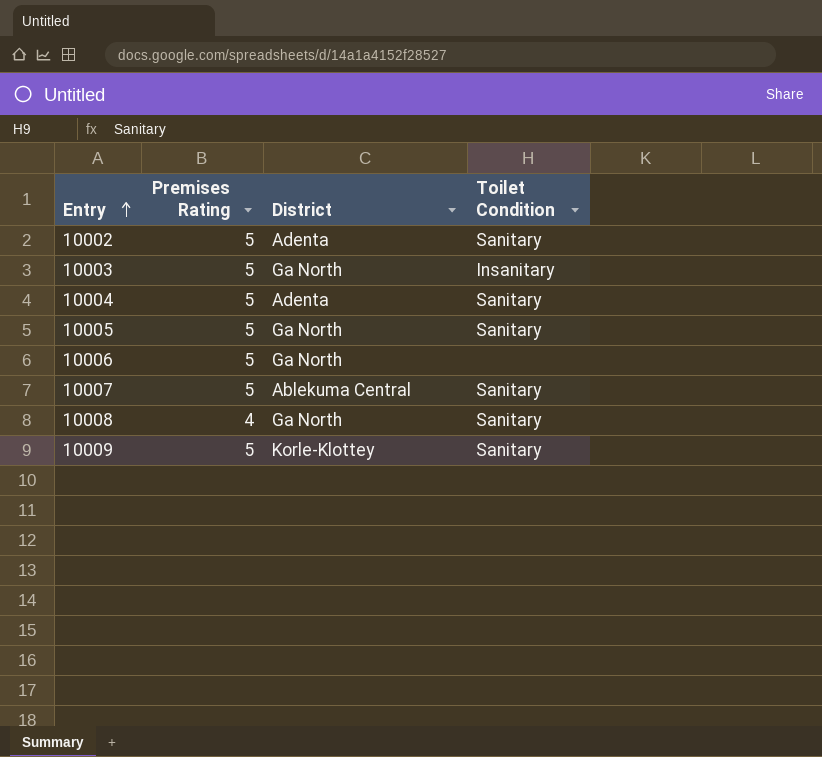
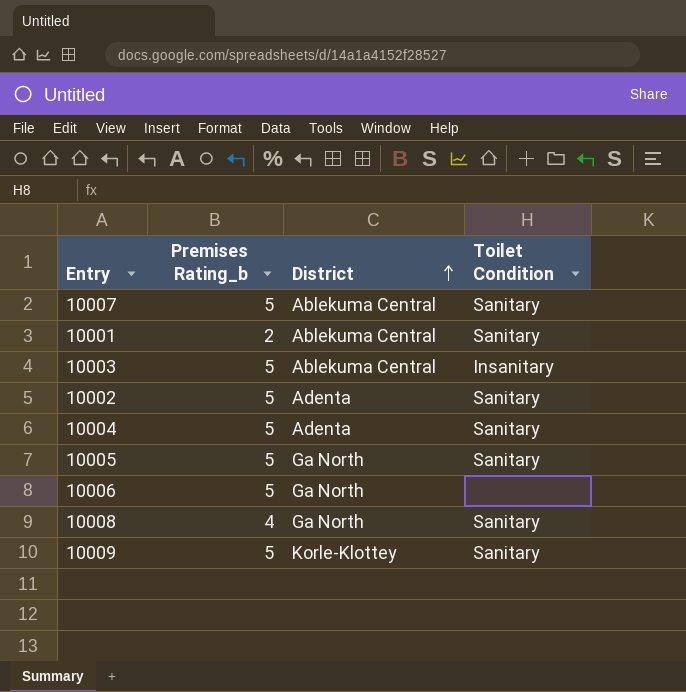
row order: Entry ascending -> District ascending
column name: Premises Rating -> Premises Rating_b
row 10001: none -> 2 | Ablekuma Central | Sanitary
10003 | District: Ga North -> Ablekuma Central

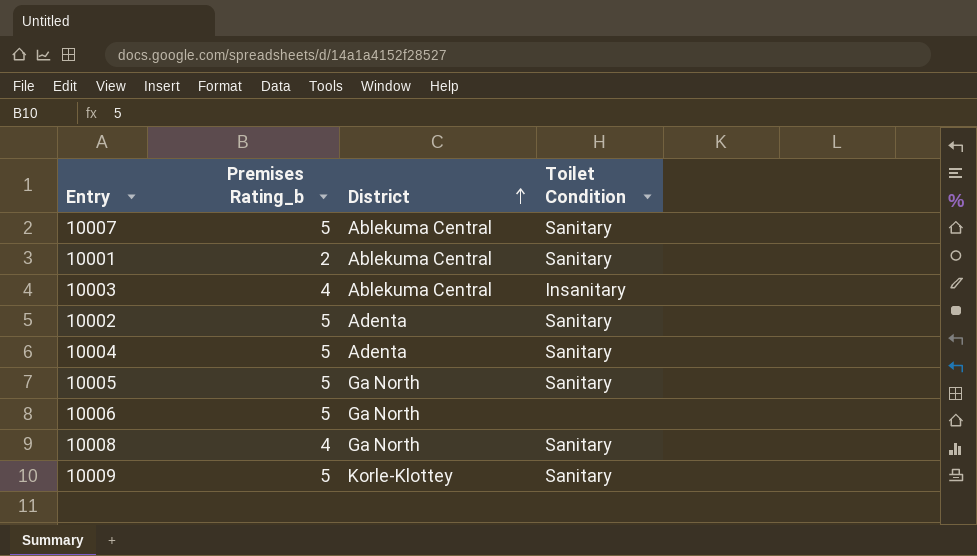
10003 | Premises Rating_b: 5 -> 4

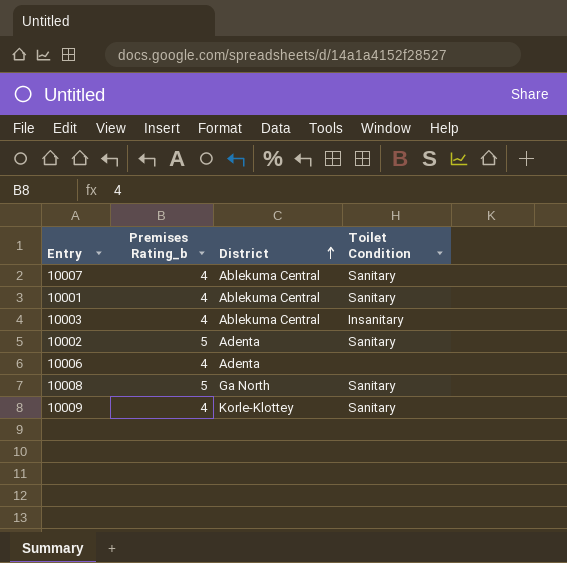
row 10004: 5 | Adenta | Sanitary -> none
row 10005: 5 | Ga North | Sanitary -> none
10007 | Premises Rating_b: 5 -> 4
10001 | Premises Rating_b: 2 -> 4
10006 | Premises Rating_b: 5 -> 4
10006 | District: Ga North -> Adenta
10008 | Premises Rating_b: 4 -> 5
10009 | Premises Rating_b: 5 -> 4

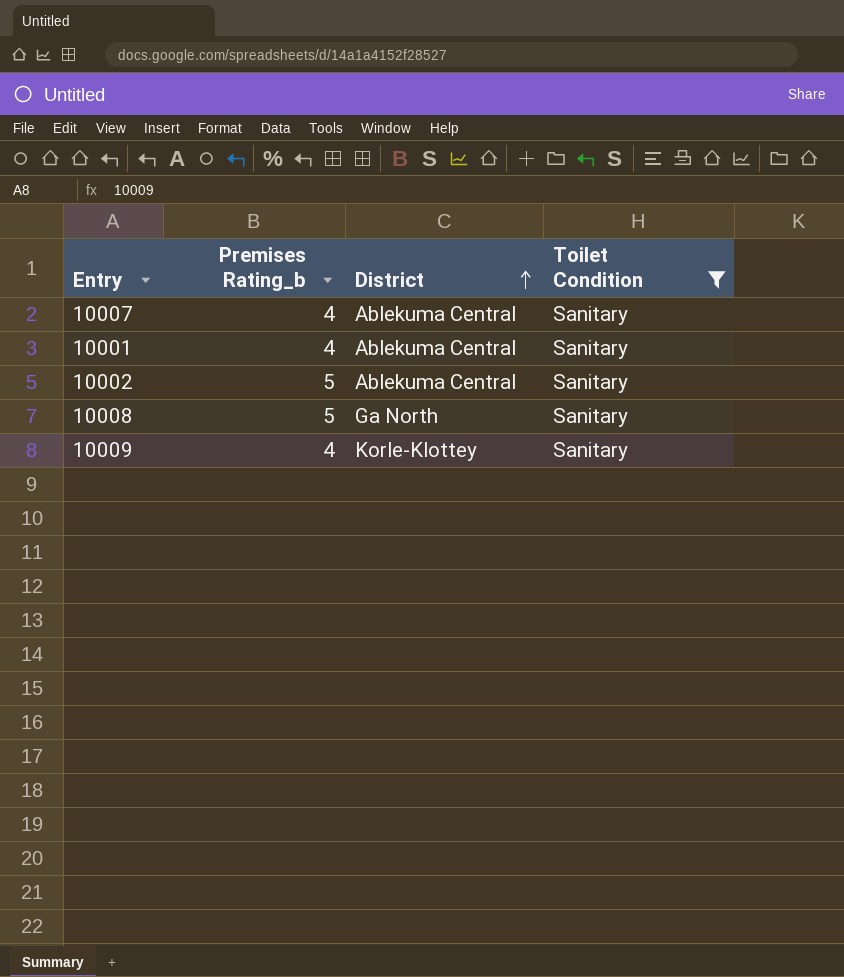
filter: none -> Toilet Condition = Sanitary
10002 | District: Adenta -> Ablekuma Central

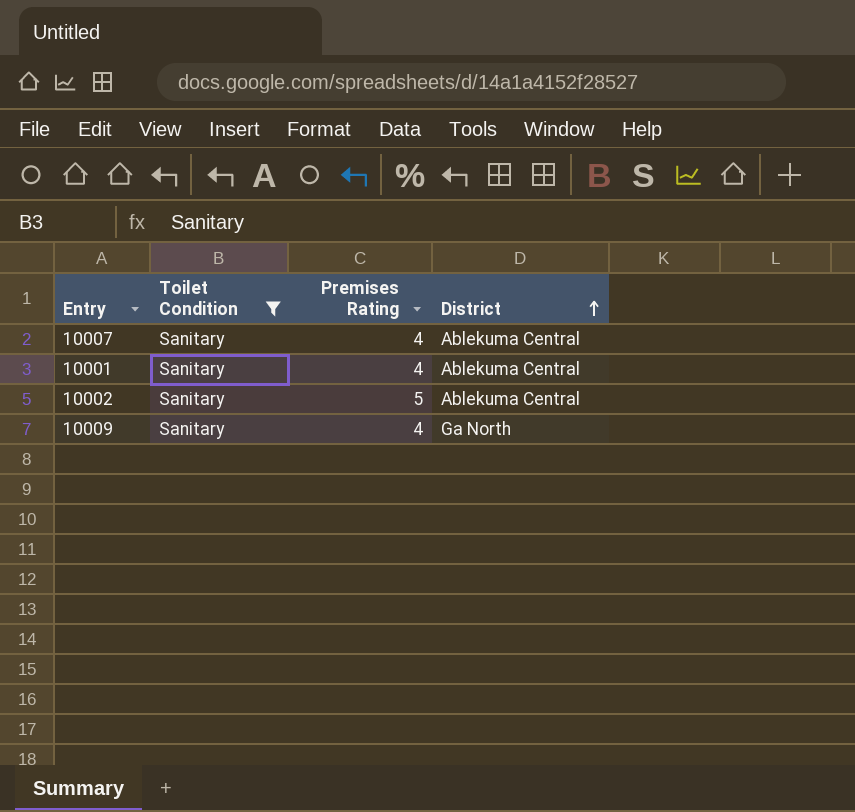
column Toilet Condition | position: 4 -> 2
column name: Premises Rating_b -> Premises Rating
row 10008: 5 | Ga North | Sanitary -> none
10009 | District: Korle-Klottey -> Ga North

